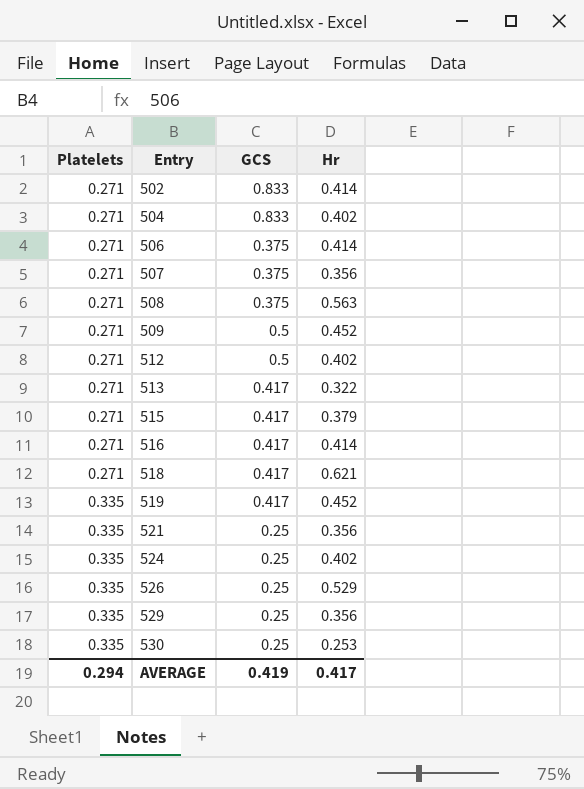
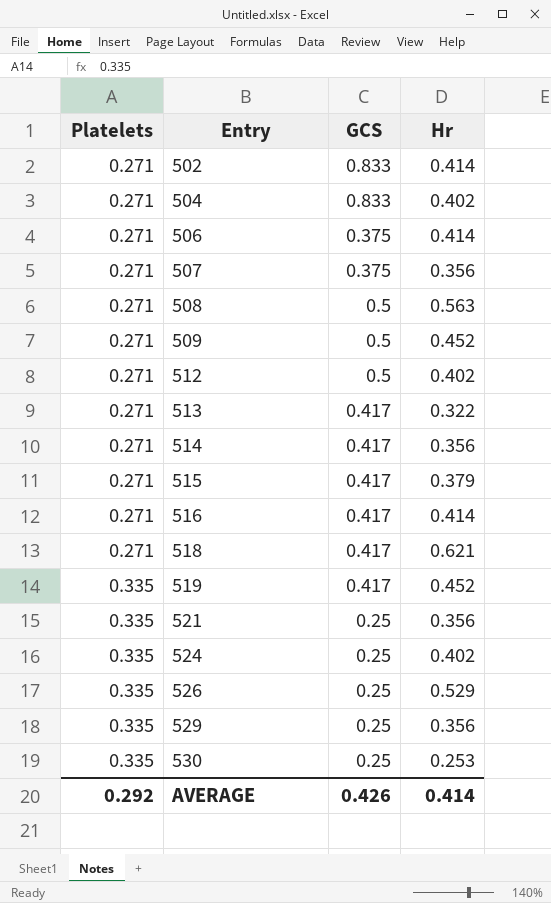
508 | GCS: 0.375 -> 0.5
row 514: none -> 0.271 | 0.417 | 0.356
AVERAGE | Platelets: 0.294 -> 0.292
AVERAGE | GCS: 0.419 -> 0.426
AVERAGE | Hr: 0.417 -> 0.414

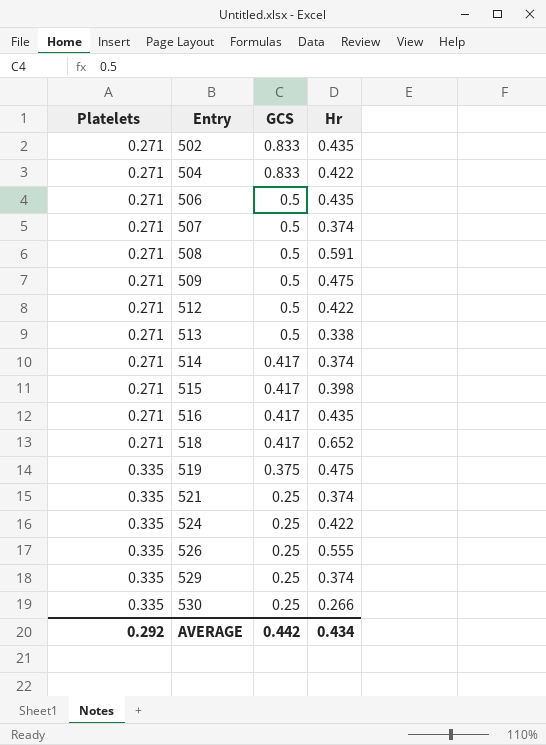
502 | Hr: 0.414 -> 0.435
504 | Hr: 0.402 -> 0.422
506 | GCS: 0.375 -> 0.5
506 | Hr: 0.414 -> 0.435
507 | GCS: 0.375 -> 0.5
507 | Hr: 0.356 -> 0.374
508 | Hr: 0.563 -> 0.591
509 | Hr: 0.452 -> 0.475
512 | Hr: 0.402 -> 0.422
513 | GCS: 0.417 -> 0.5
513 | Hr: 0.322 -> 0.338
514 | Hr: 0.356 -> 0.374
515 | Hr: 0.379 -> 0.398
516 | Hr: 0.414 -> 0.435
518 | Hr: 0.621 -> 0.652
519 | GCS: 0.417 -> 0.375
519 | Hr: 0.452 -> 0.475
521 | Hr: 0.356 -> 0.374
524 | Hr: 0.402 -> 0.422
526 | Hr: 0.529 -> 0.555
529 | Hr: 0.356 -> 0.374
530 | Hr: 0.253 -> 0.266
AVERAGE | GCS: 0.426 -> 0.442
AVERAGE | Hr: 0.414 -> 0.434

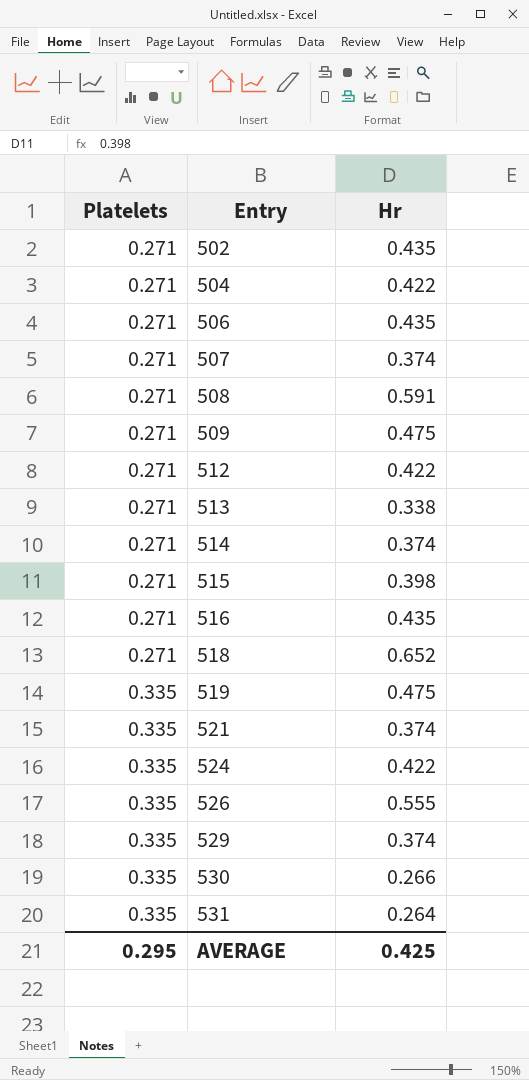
column GCS | position: 3 -> none
row 531: none -> 0.335 | 0.264
AVERAGE | Platelets: 0.292 -> 0.295
AVERAGE | Hr: 0.434 -> 0.425

